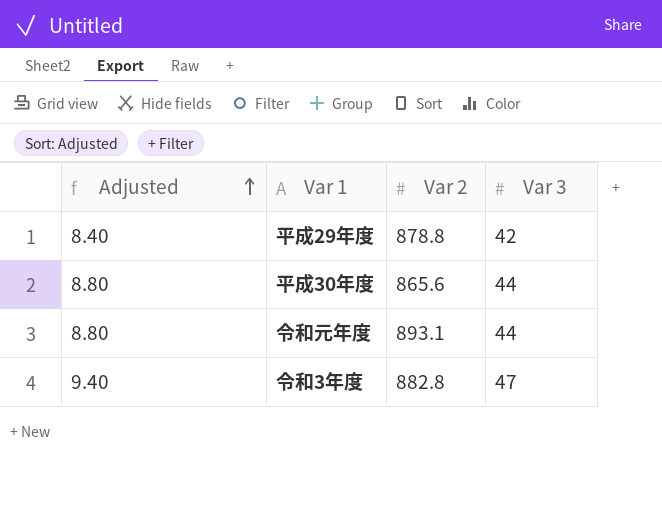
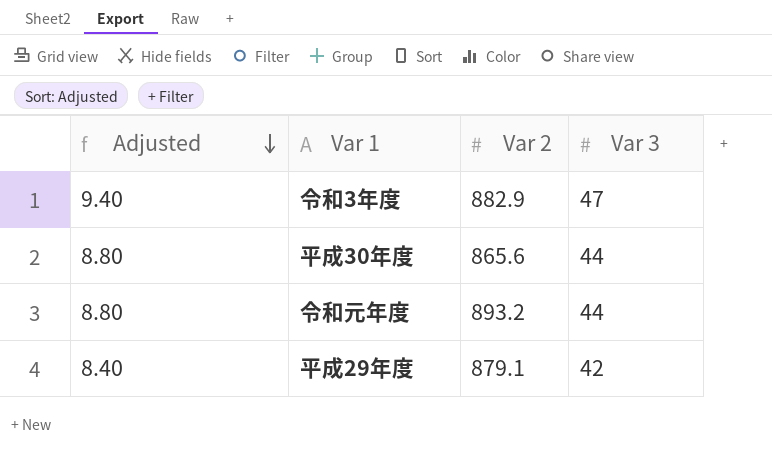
row order: Adjusted ascending -> Adjusted descending
令和3年度 | Var 2: 882.8 -> 882.9
令和元年度 | Var 2: 893.1 -> 893.2
平成29年度 | Var 2: 878.8 -> 879.1

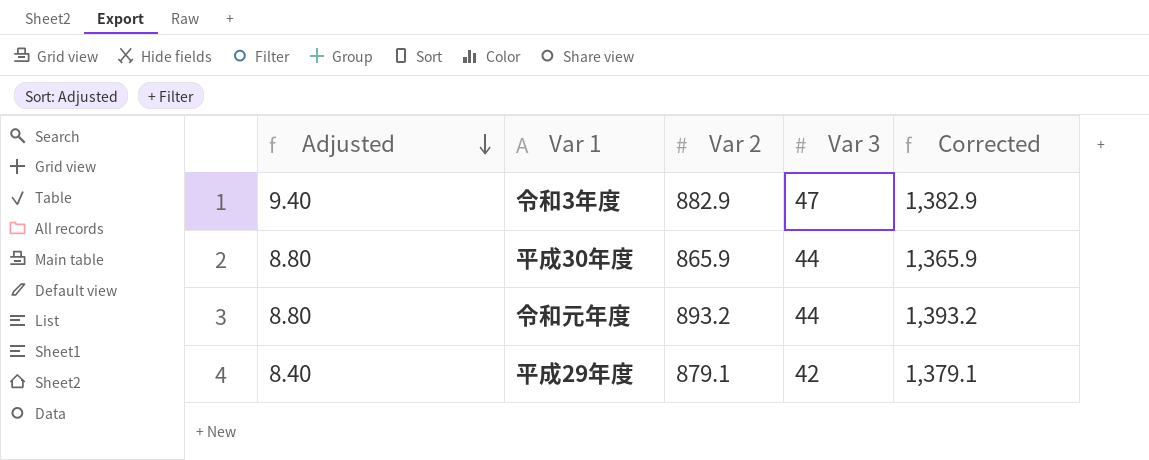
column Corrected | formula: none -> [Var 2] + 500
平成30年度 | Var 2: 865.6 -> 865.9

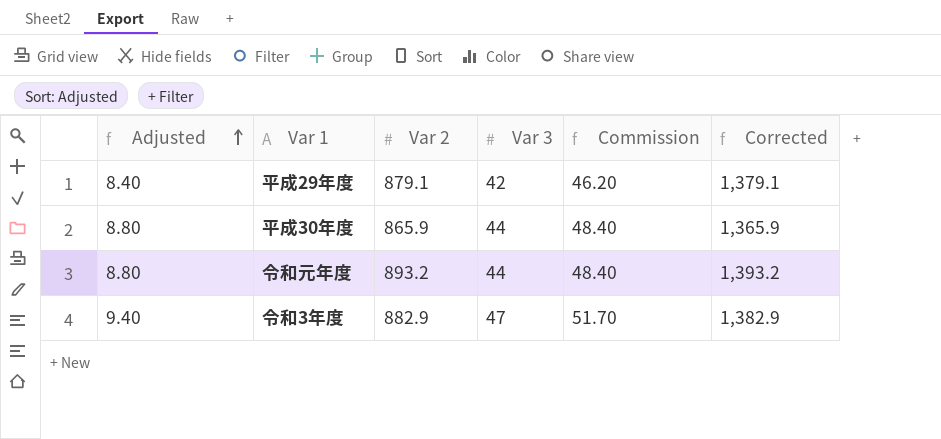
row order: Adjusted descending -> Adjusted ascending
column Commission | formula: none -> [Var 3] * 1.1

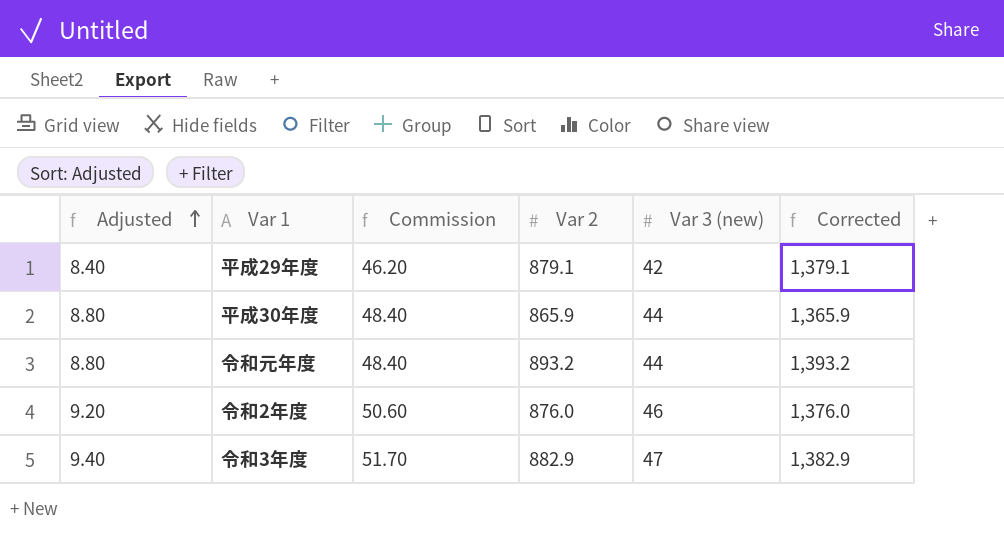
column Commission | position: 5 -> 3
column name: Var 3 -> Var 3 (new)
row 令和2年度: none -> 9.20 | 50.60 | 876.0 | 46 | 1,376.0

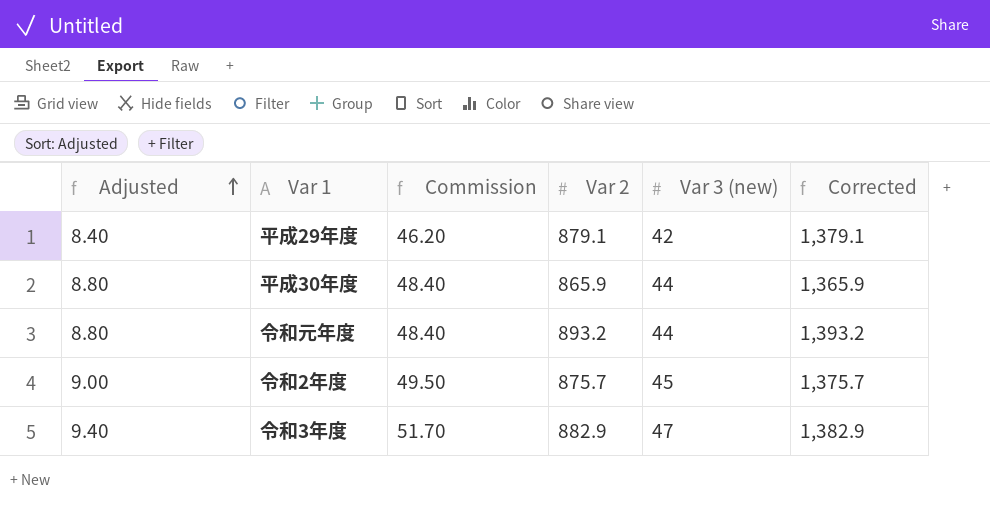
令和2年度 | Adjusted: 9.20 -> 9.00
令和2年度 | Commission: 50.60 -> 49.50
令和2年度 | Var 2: 876.0 -> 875.7
令和2年度 | Var 3 (new): 46 -> 45
令和2年度 | Corrected: 1,376.0 -> 1,375.7

